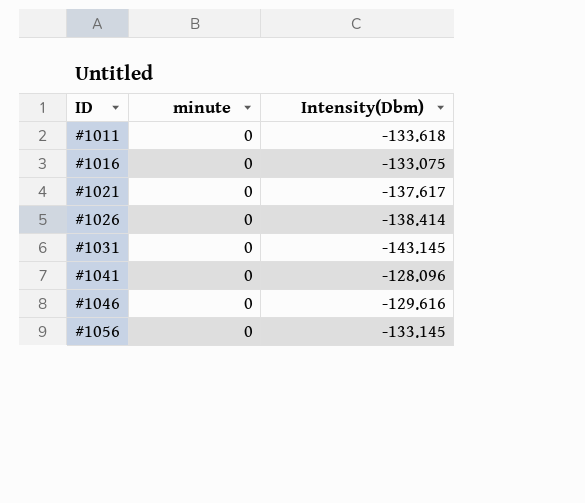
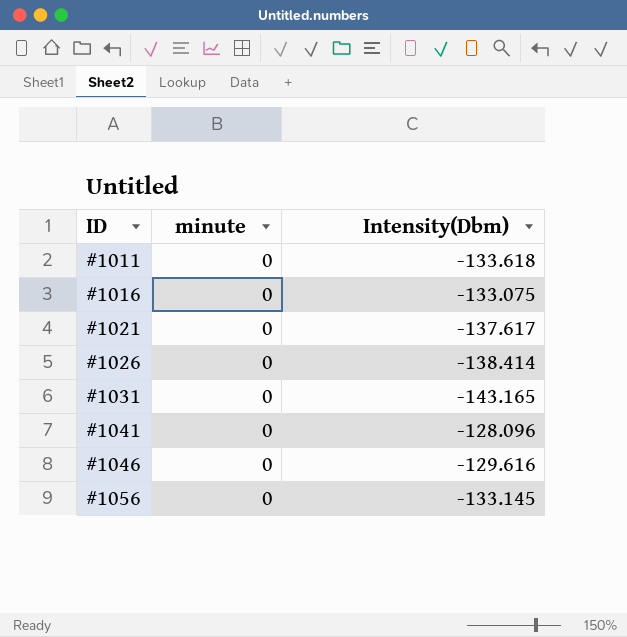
#1031 | Intensity(Dbm): -143.145 -> -143.165

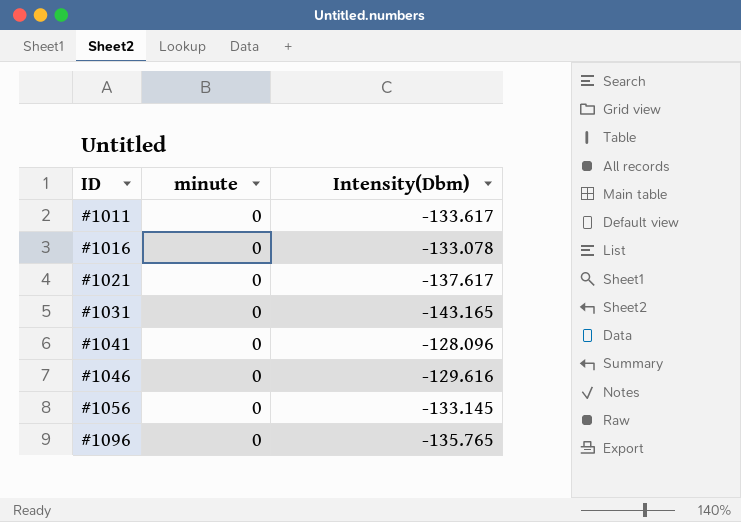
row #1026: 0 | -138.414 -> none
#1011 | Intensity(Dbm): -133.618 -> -133.617
#1016 | Intensity(Dbm): -133.075 -> -133.078
row #1096: none -> 0 | -135.765

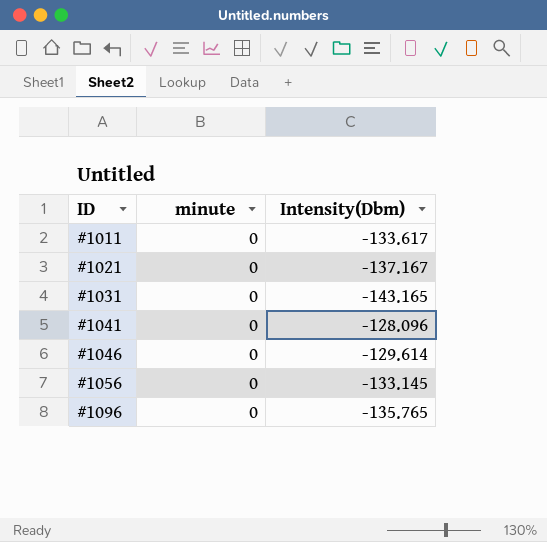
row #1016: 0 | -133.078 -> none
#1021 | Intensity(Dbm): -137.617 -> -137.167
#1046 | Intensity(Dbm): -129.616 -> -129.614

